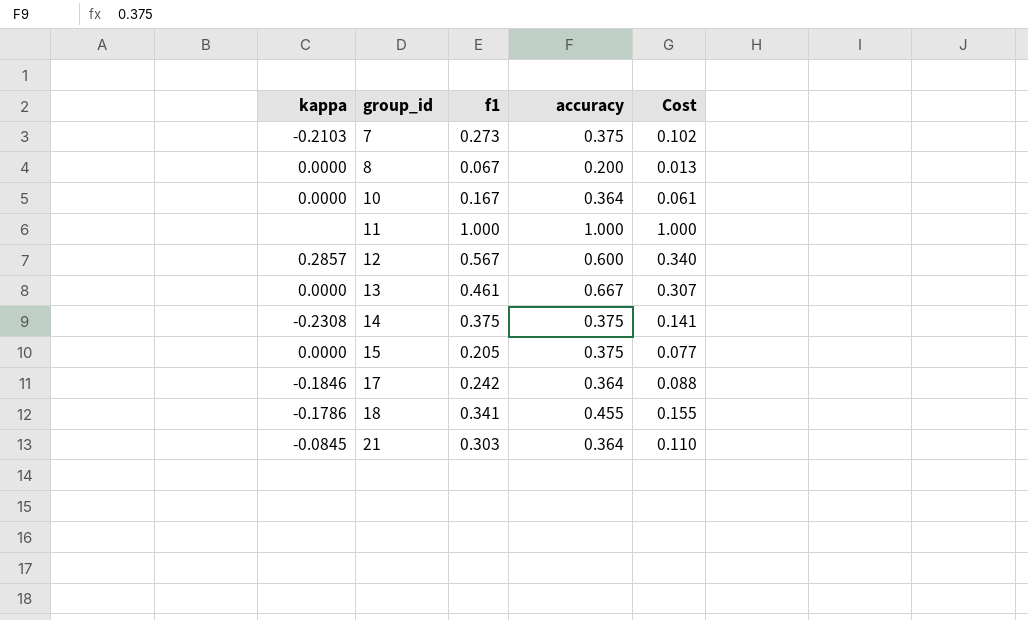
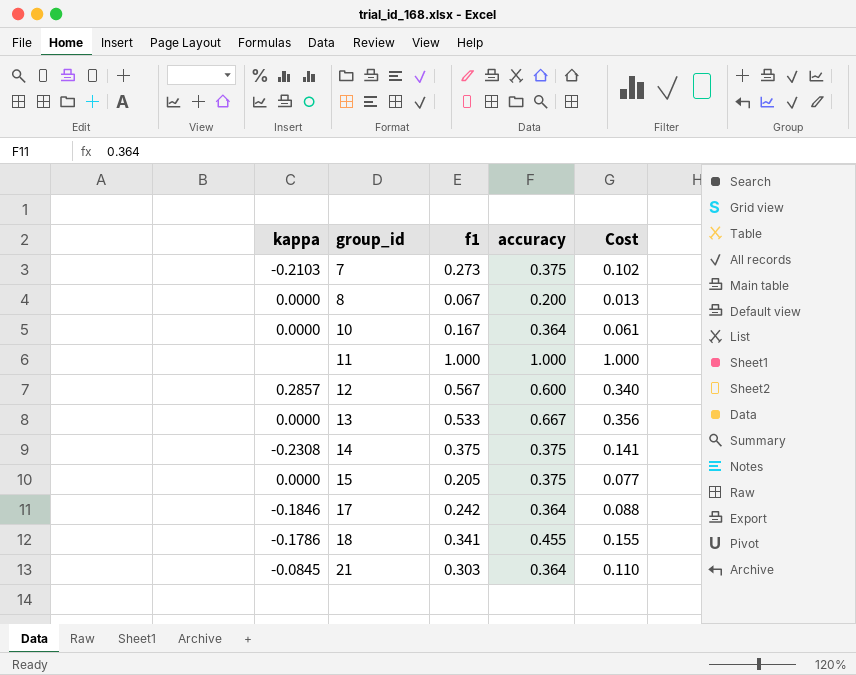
13 | f1: 0.461 -> 0.533
13 | Cost: 0.307 -> 0.356

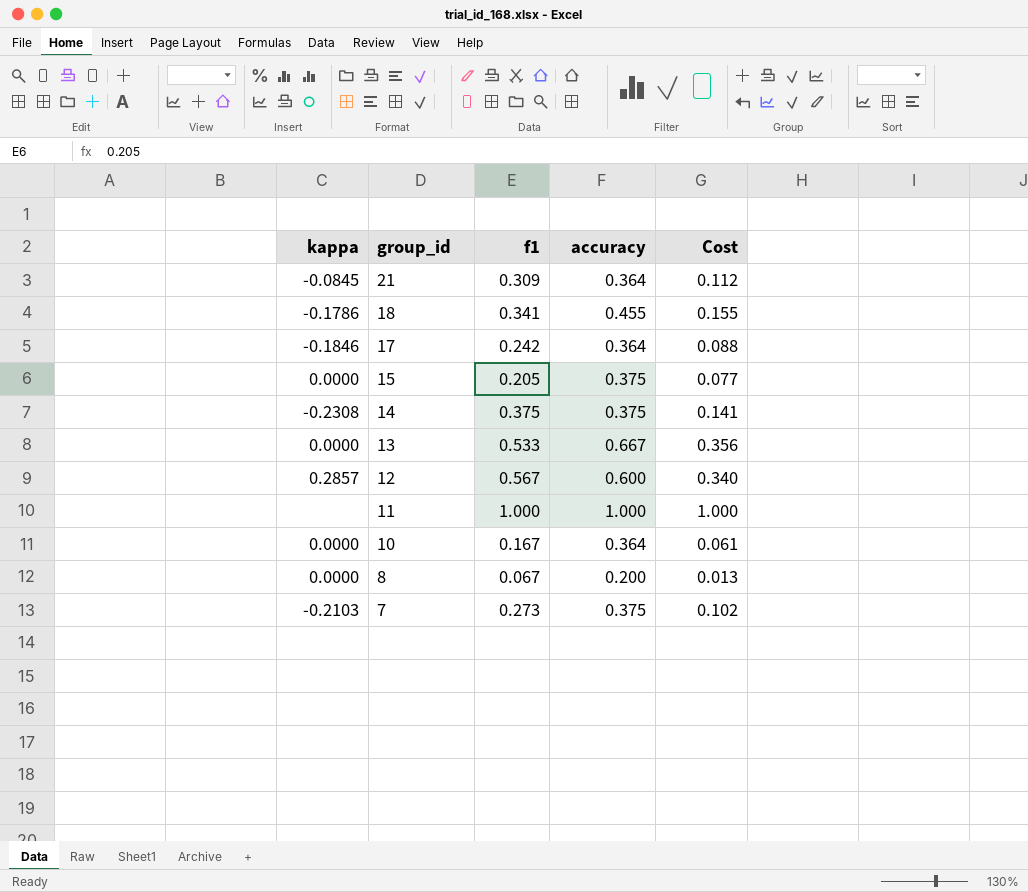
row order: group_id ascending -> group_id descending
21 | f1: 0.303 -> 0.309
21 | Cost: 0.110 -> 0.112

